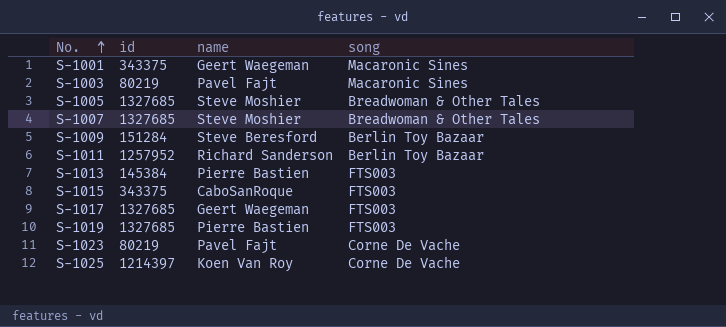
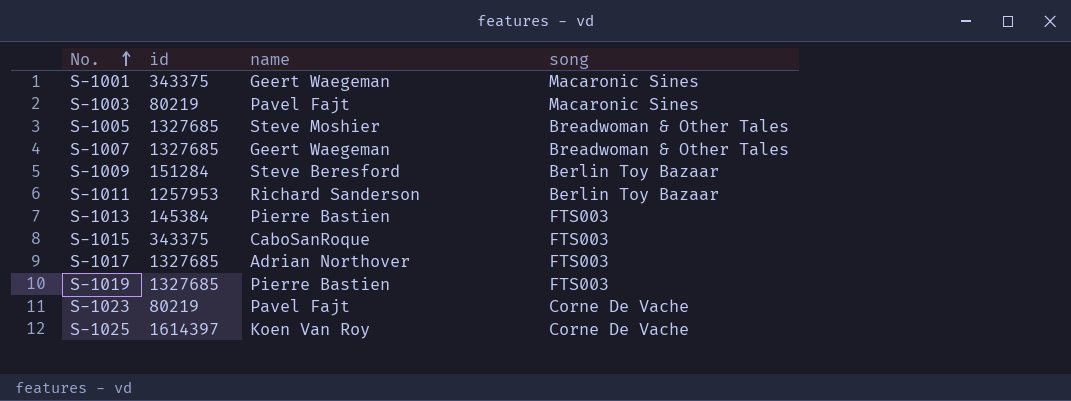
S-1007 | name: Steve Moshier -> Geert Waegeman
S-1011 | id: 1257952 -> 1257953
S-1017 | name: Geert Waegeman -> Adrian Northover
S-1025 | id: 1214397 -> 1614397

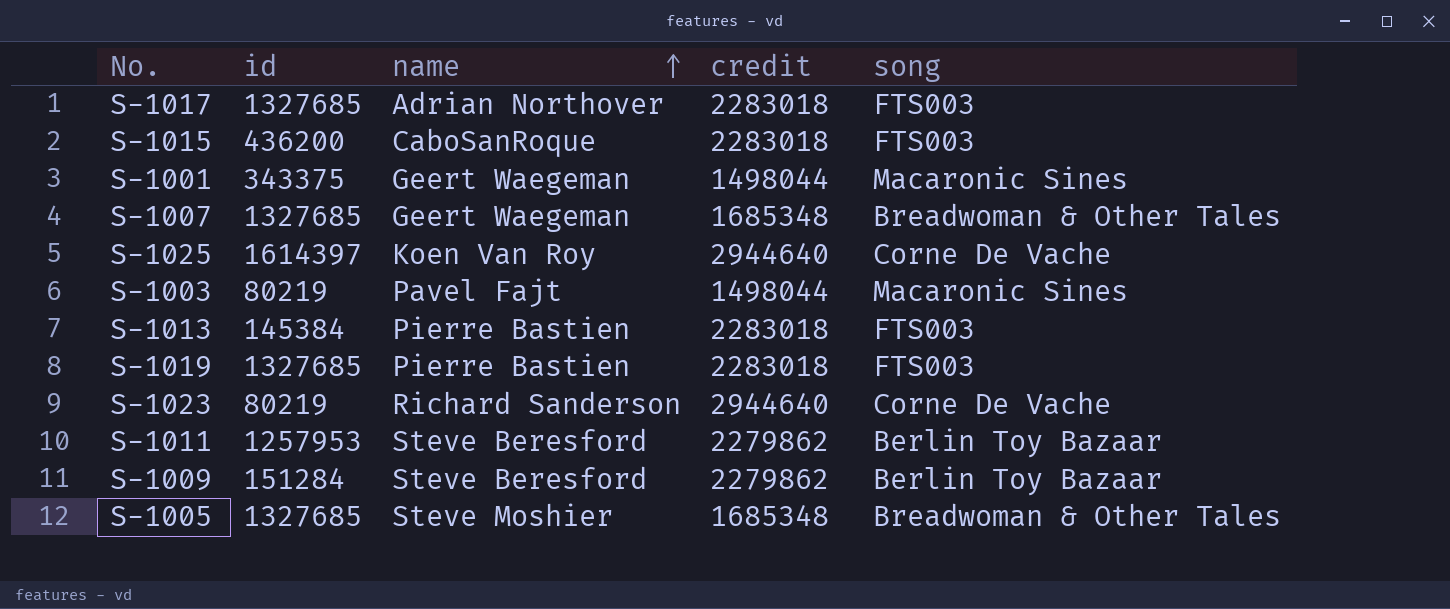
row order: No. ascending -> name ascending
column credit | position: none -> 4
S-1015 | id: 343375 -> 436200
S-1023 | name: Pavel Fajt -> Richard Sanderson
S-1011 | name: Richard Sanderson -> Steve Beresford

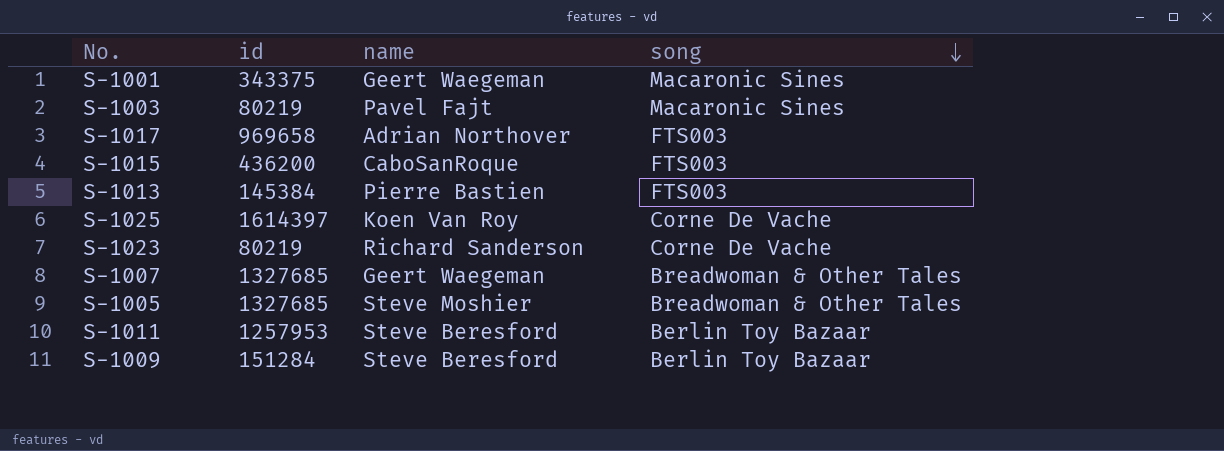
row order: name ascending -> song descending
column credit | position: 4 -> none
row S-1019: 1327685 | Pierre Bastien | 2283018 | FTS003 -> none
S-1017 | id: 1327685 -> 969658

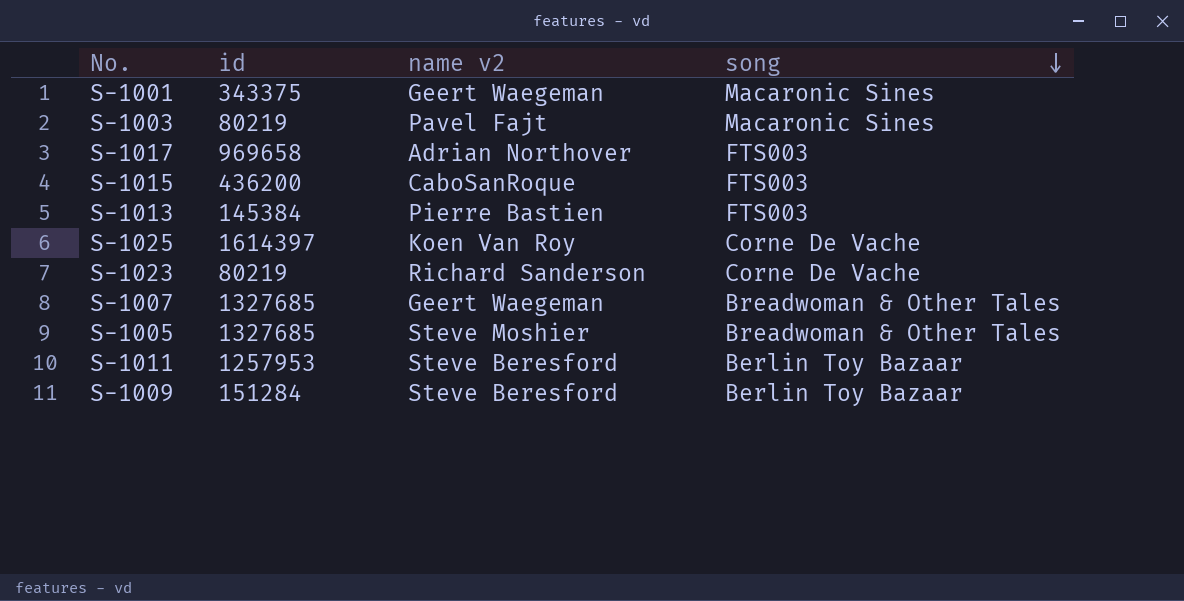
column name: name -> name v2

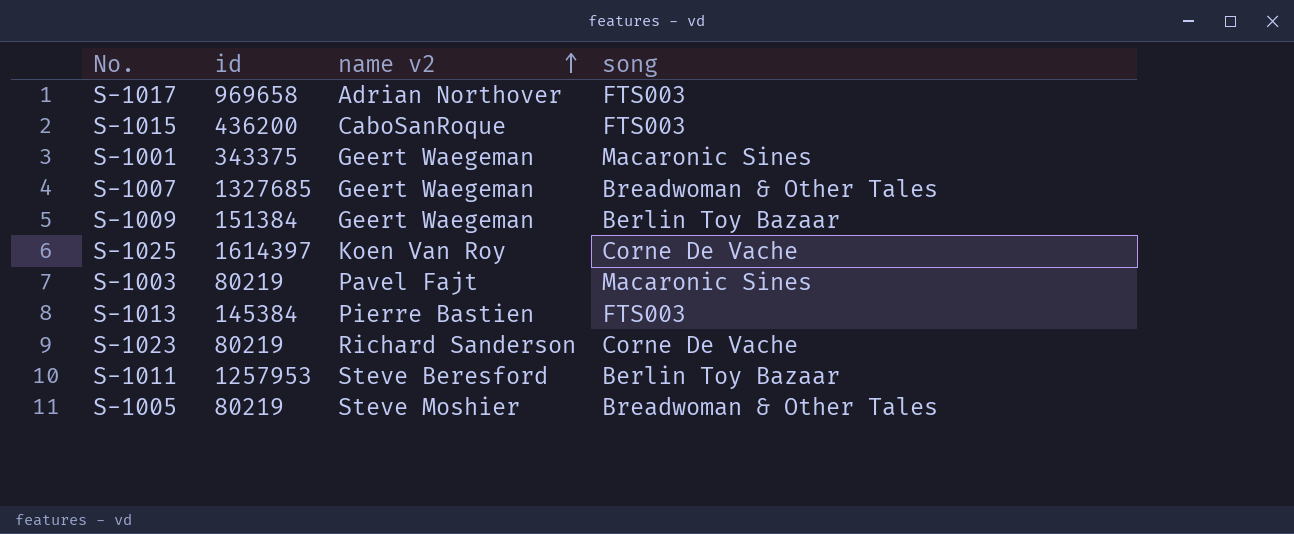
row order: song descending -> name v2 ascending
S-1009 | id: 151284 -> 151384
S-1009 | name v2: Steve Beresford -> Geert Waegeman
S-1005 | id: 1327685 -> 80219

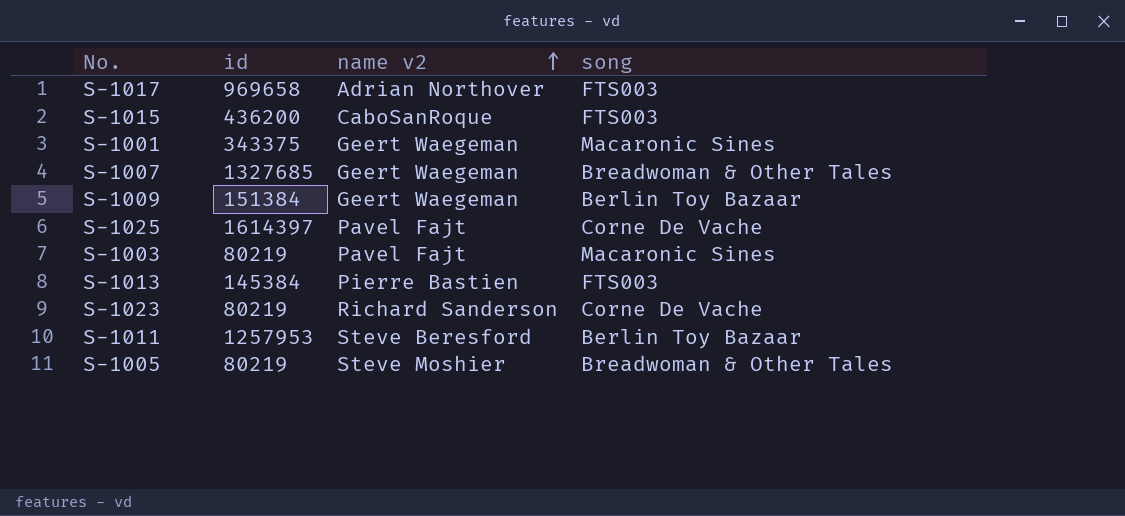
S-1025 | name v2: Koen Van Roy -> Pavel Fajt

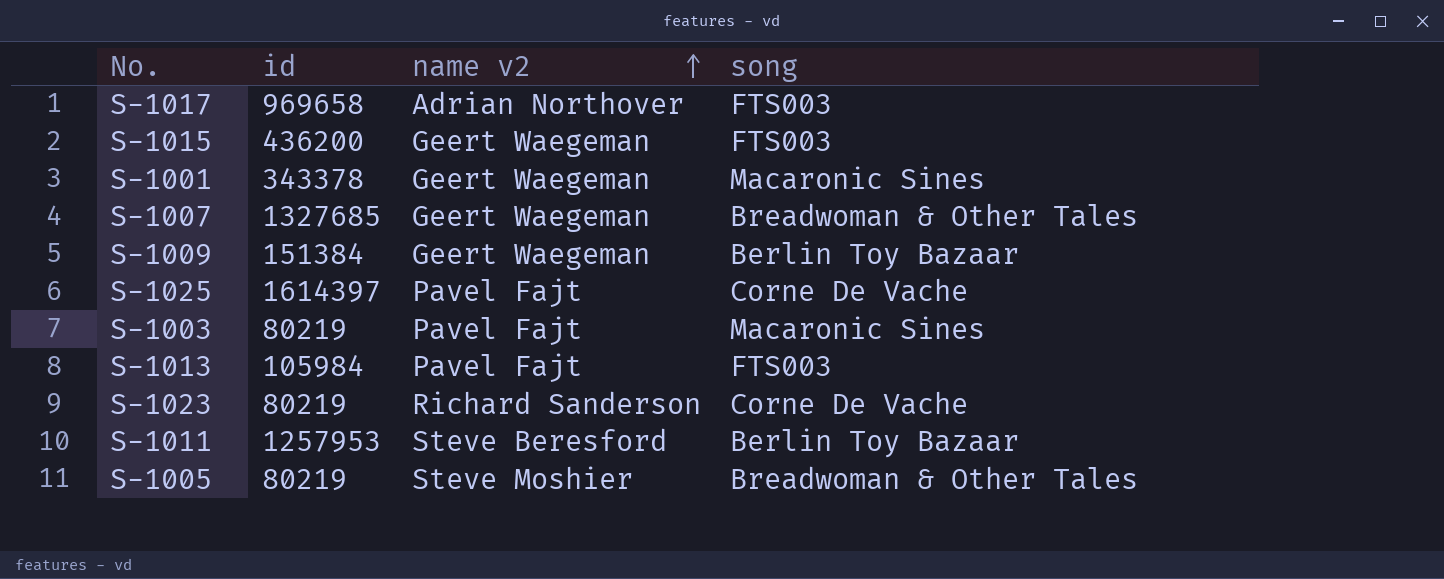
S-1015 | name v2: CaboSanRoque -> Geert Waegeman
S-1001 | id: 343375 -> 343378
S-1013 | id: 145384 -> 105984
S-1013 | name v2: Pierre Bastien -> Pavel Fajt

